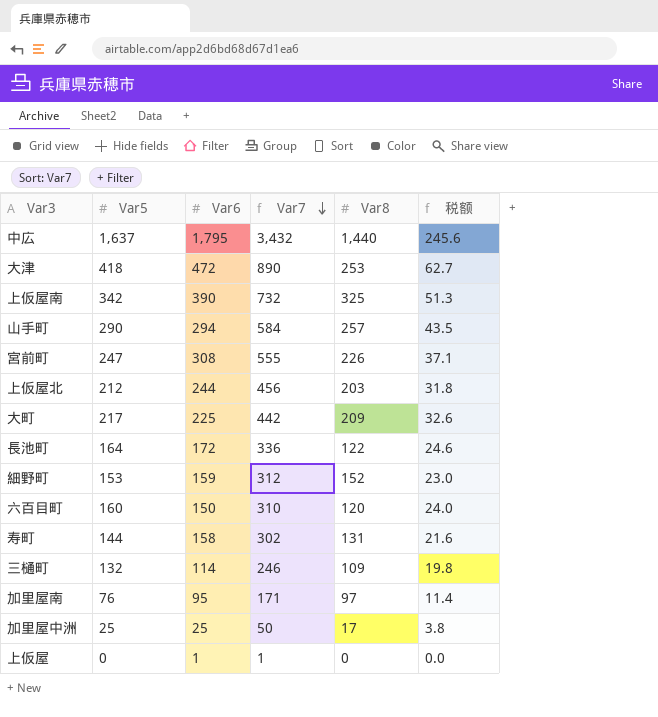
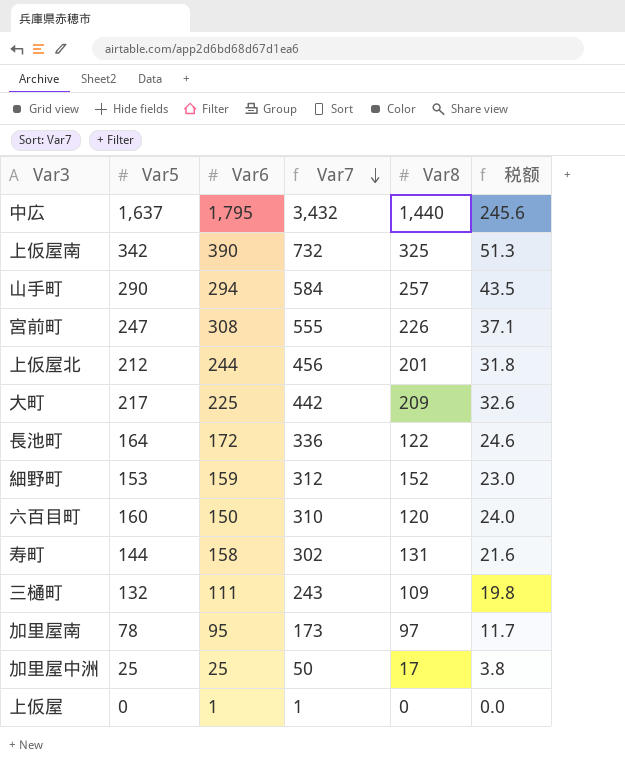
row 大津: 418 | 472 | 890 | 253 | 62.7 -> none
上仮屋北 | Var8: 203 -> 201
三樋町 | Var6: 114 -> 111
三樋町 | Var7: 246 -> 243
加里屋南 | Var5: 76 -> 78
加里屋南 | Var7: 171 -> 173
加里屋南 | 税额: 11.4 -> 11.7

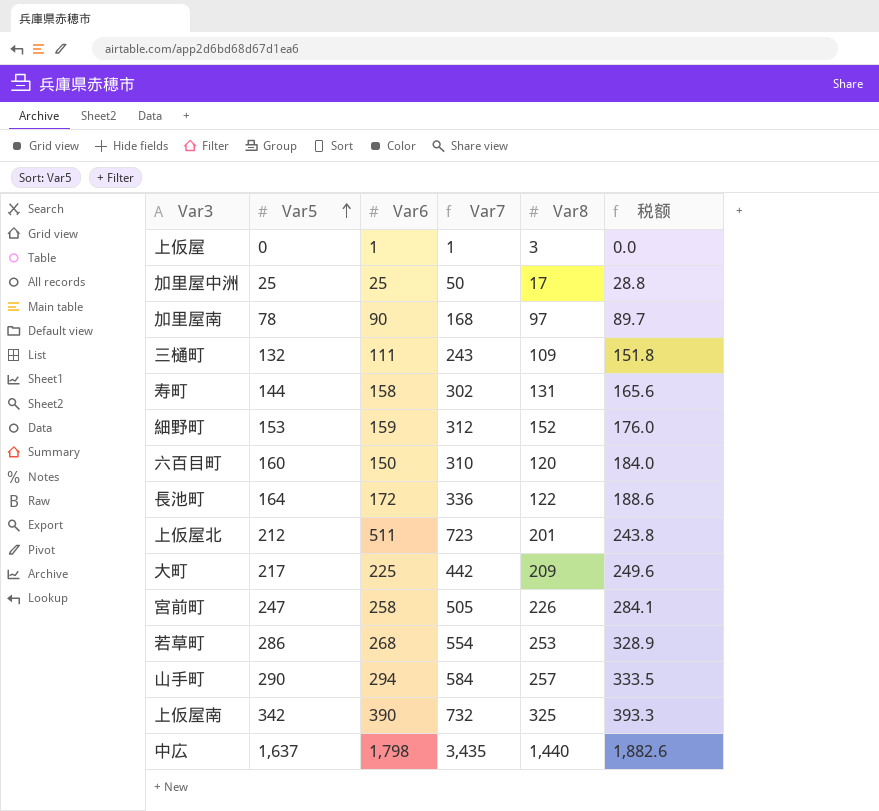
row order: Var7 descending -> Var5 ascending
column 税额 | formula: [Var5] * 0.15 -> [Var5] * 1.15
上仮屋 | Var8: 0 -> 3
加里屋南 | Var6: 95 -> 90
加里屋南 | Var7: 173 -> 168
上仮屋北 | Var6: 244 -> 511
上仮屋北 | Var7: 456 -> 723
宮前町 | Var6: 308 -> 258
宮前町 | Var7: 555 -> 505
row 若草町: none -> 286 | 268 | 554 | 253 | 328.9
中広 | Var6: 1,795 -> 1,798
中広 | Var7: 3,432 -> 3,435

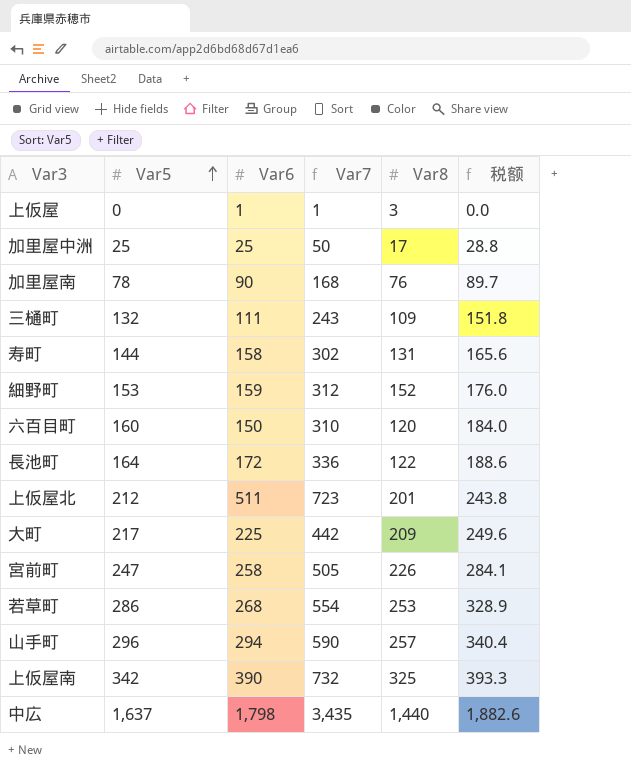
加里屋南 | Var8: 97 -> 76
山手町 | Var5: 290 -> 296
山手町 | Var7: 584 -> 590
山手町 | 税额: 333.5 -> 340.4

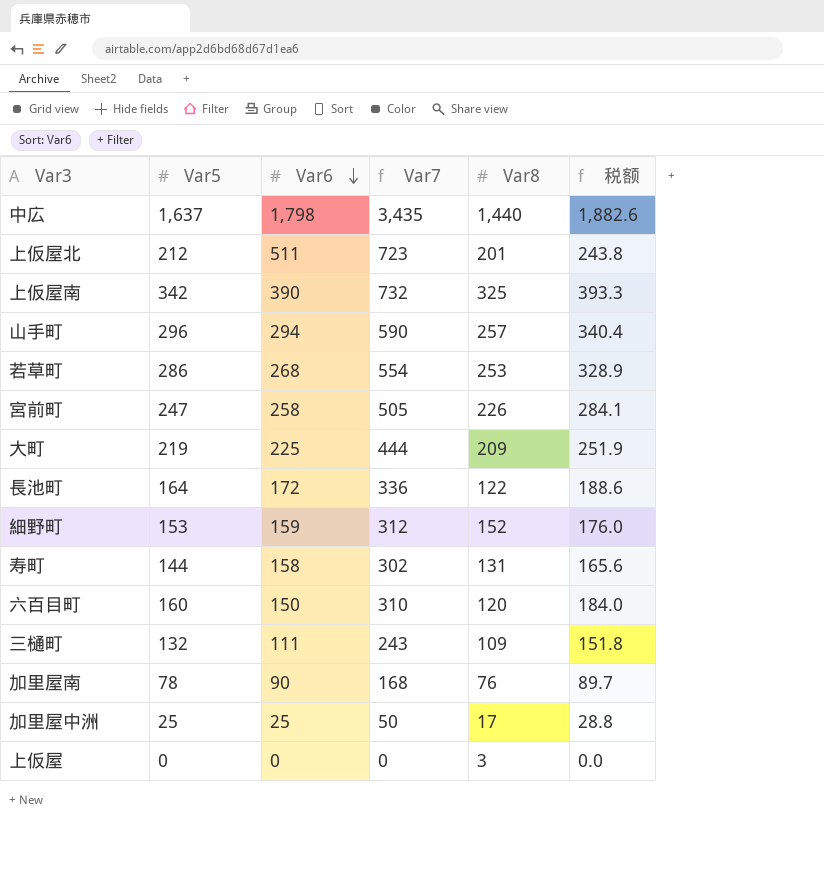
row order: Var5 ascending -> Var6 descending
大町 | Var5: 217 -> 219
大町 | Var7: 442 -> 444
大町 | 税额: 249.6 -> 251.9
上仮屋 | Var6: 1 -> 0
上仮屋 | Var7: 1 -> 0

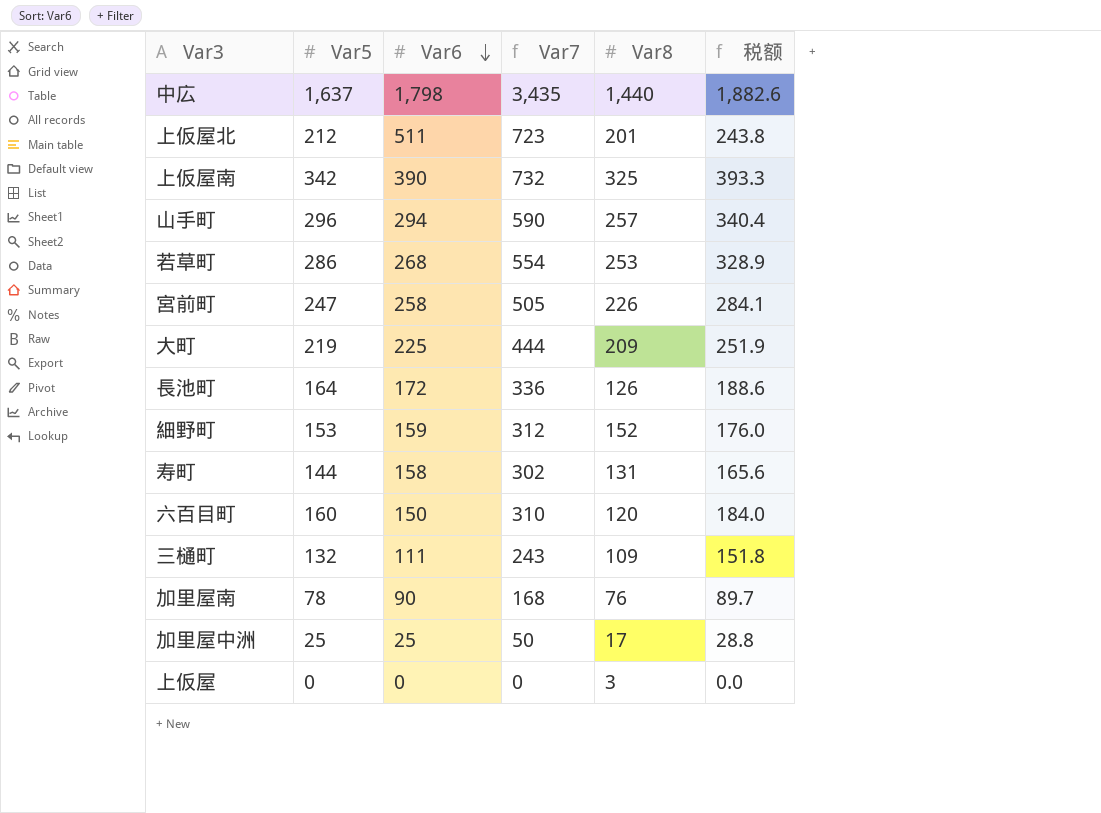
長池町 | Var8: 122 -> 126

